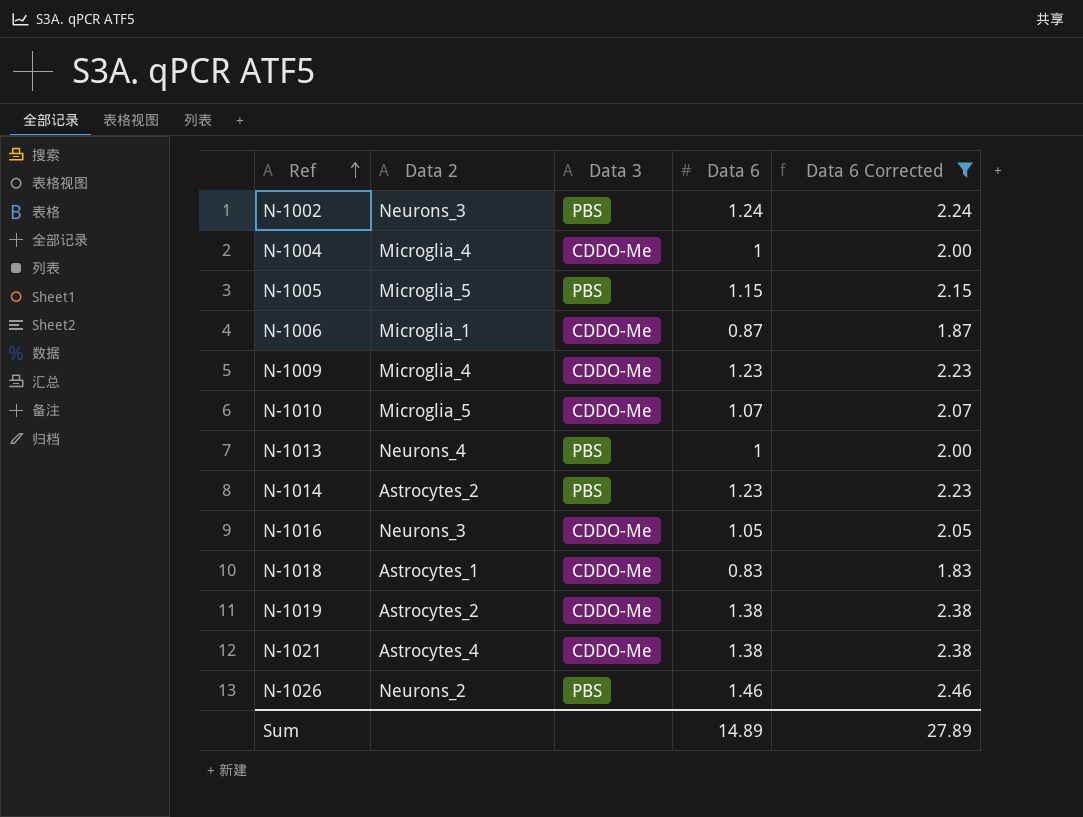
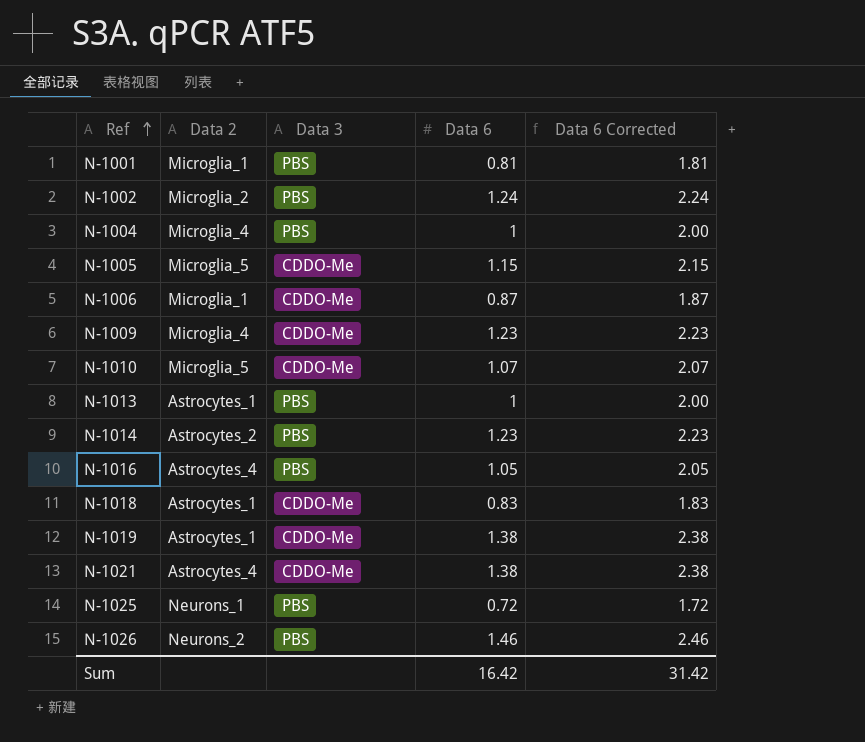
filter: Data 6 Corrected >= 1.83 -> none
N-1002 | Data 2: Neurons_3 -> Microglia_2
N-1004 | Data 3: CDDO-Me -> PBS
N-1005 | Data 3: PBS -> CDDO-Me
N-1013 | Data 2: Neurons_4 -> Astrocytes_1
N-1016 | Data 2: Neurons_3 -> Astrocytes_4
N-1016 | Data 3: CDDO-Me -> PBS
N-1019 | Data 2: Astrocytes_2 -> Astrocytes_1
Sum | Data 6: 14.89 -> 16.42
Sum | Data 6 Corrected: 27.89 -> 31.42

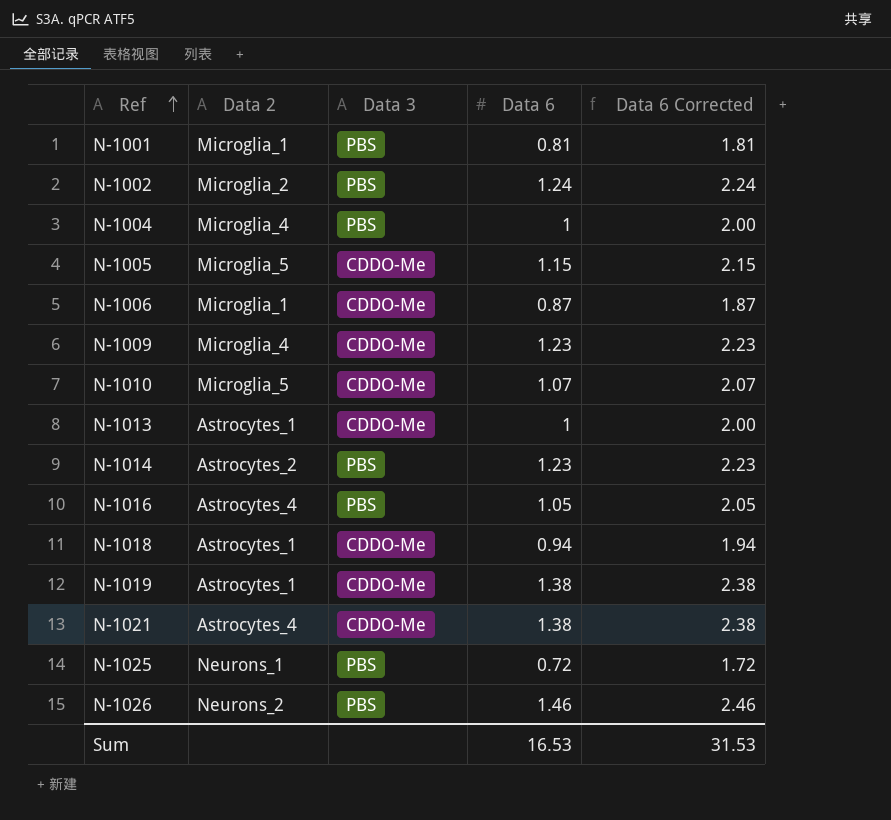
N-1013 | Data 3: PBS -> CDDO-Me
N-1018 | Data 6: 0.83 -> 0.94
N-1018 | Data 6 Corrected: 1.83 -> 1.94
Sum | Data 6: 16.42 -> 16.53
Sum | Data 6 Corrected: 31.42 -> 31.53

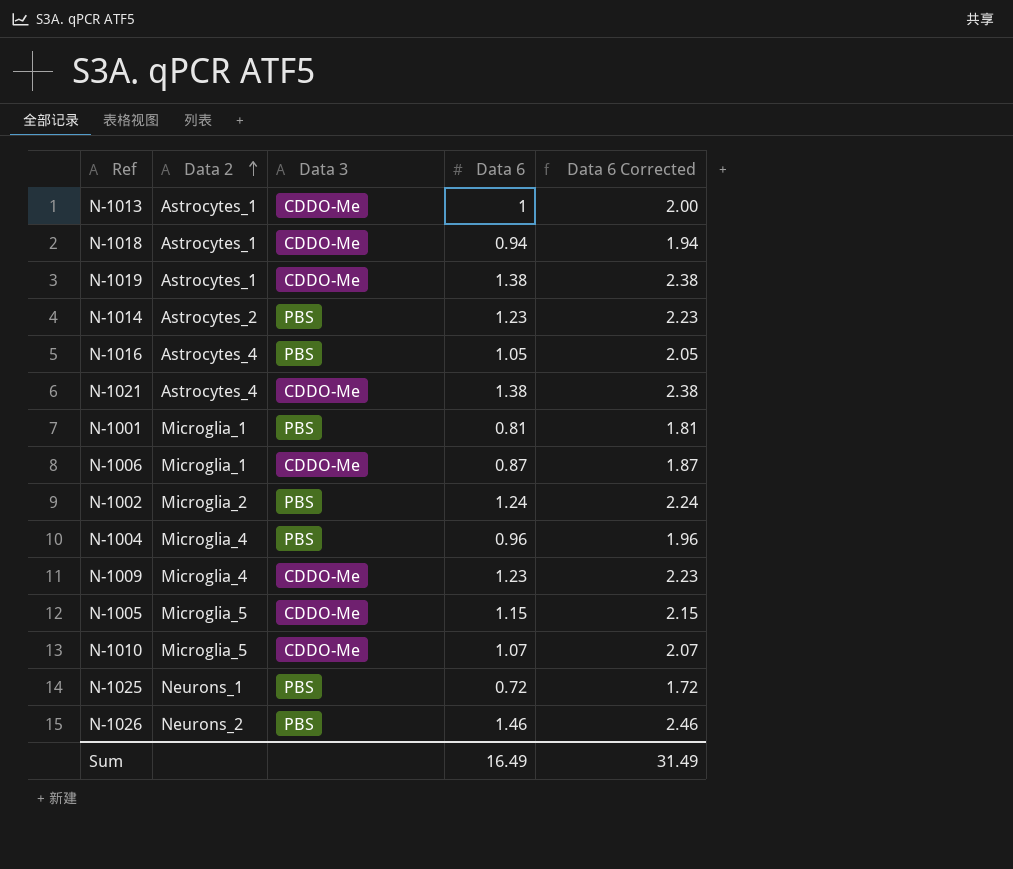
row order: Ref ascending -> Data 2 ascending
N-1004 | Data 6: 1 -> 0.96
N-1004 | Data 6 Corrected: 2.00 -> 1.96
Sum | Data 6: 16.53 -> 16.49
Sum | Data 6 Corrected: 31.53 -> 31.49

